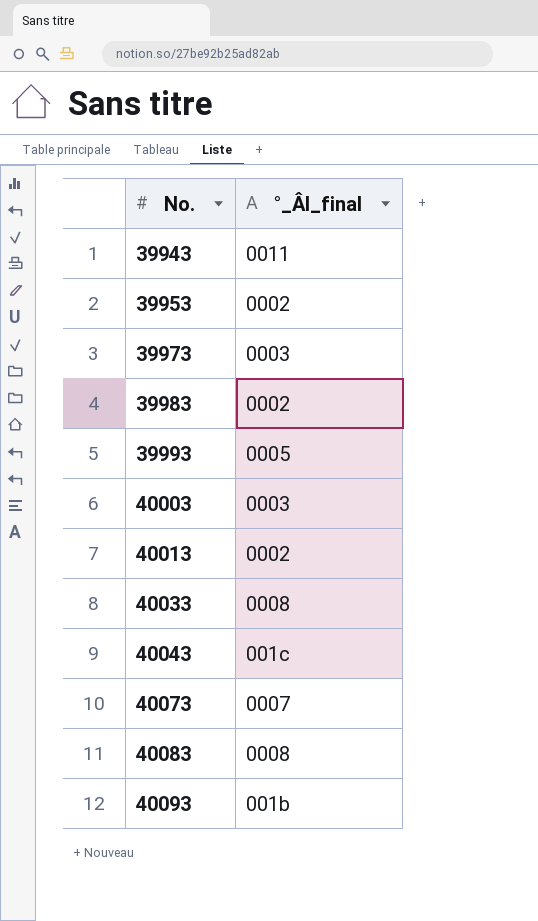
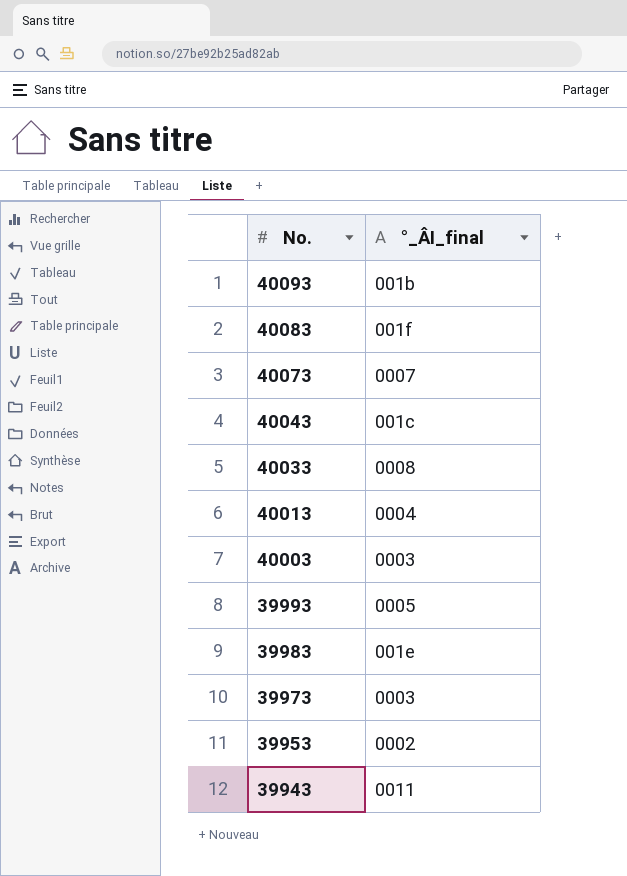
row order: No. ascending -> No. descending
40083 | °_ÂI_final: 0008 -> 001f
40013 | °_ÂI_final: 0002 -> 0004
39983 | °_ÂI_final: 0002 -> 001e

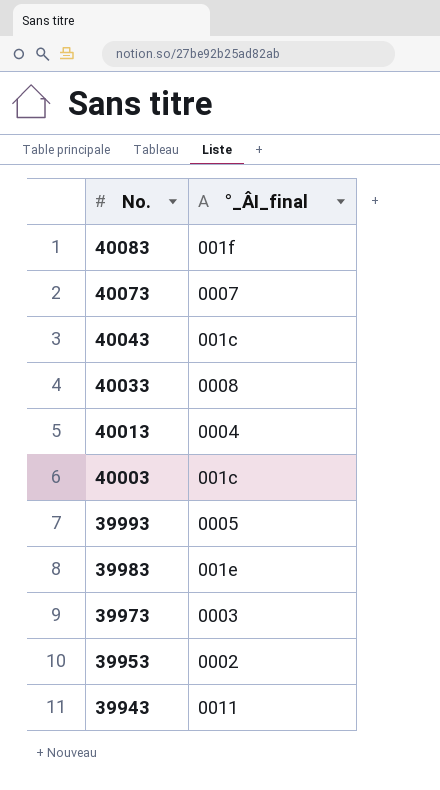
row 40093: 001b -> none
40003 | °_ÂI_final: 0003 -> 001c

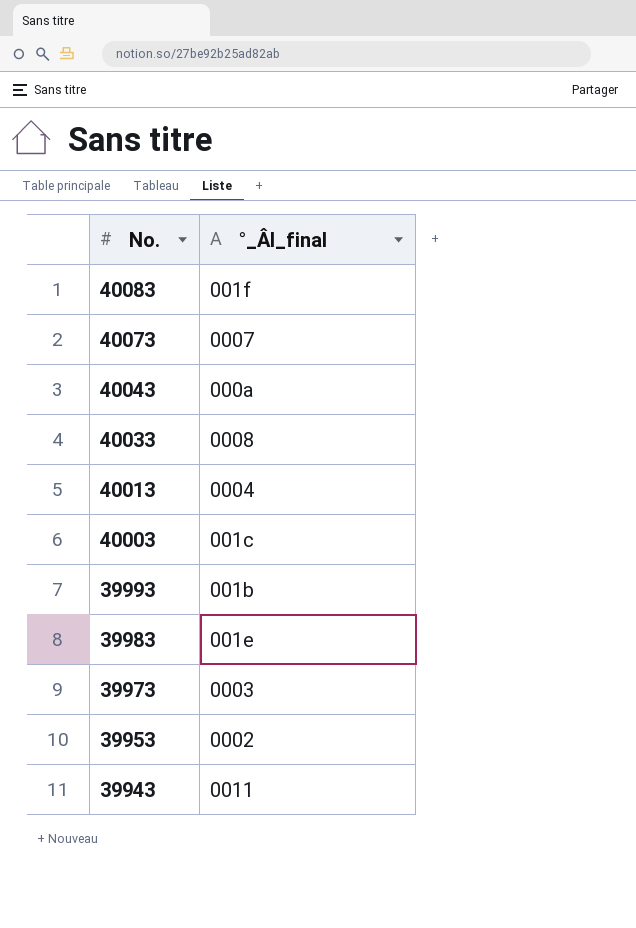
40043 | °_ÂI_final: 001c -> 000a
39993 | °_ÂI_final: 0005 -> 001b

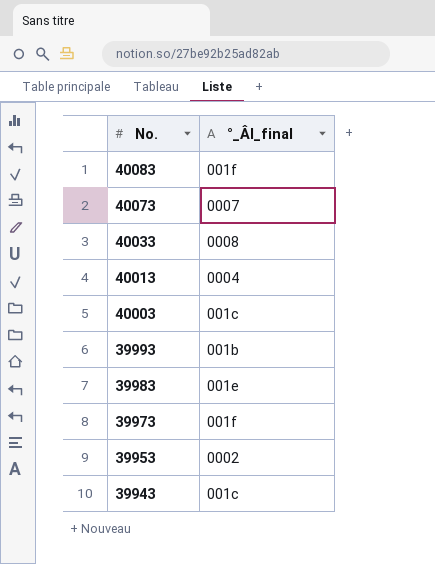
row 40043: 000a -> none
39973 | °_ÂI_final: 0003 -> 001f
39943 | °_ÂI_final: 0011 -> 001c

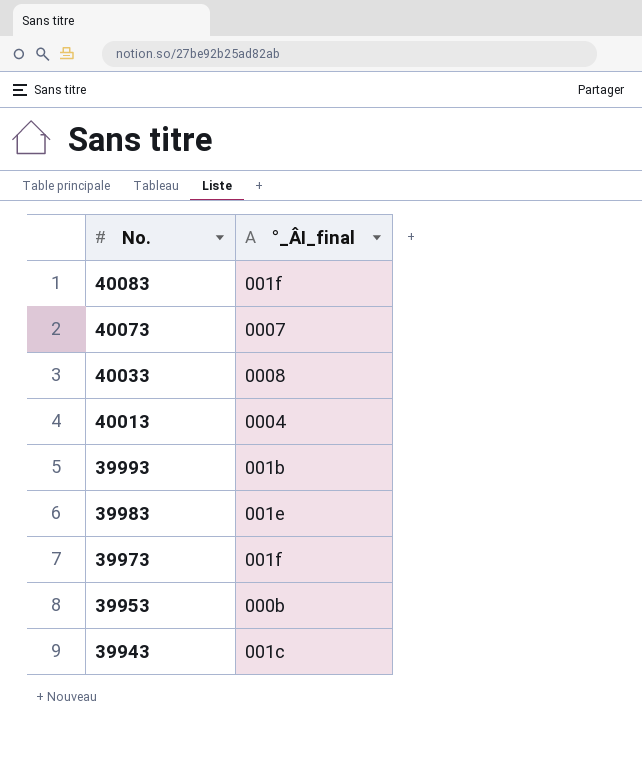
row 40003: 001c -> none
39953 | °_ÂI_final: 0002 -> 000b

